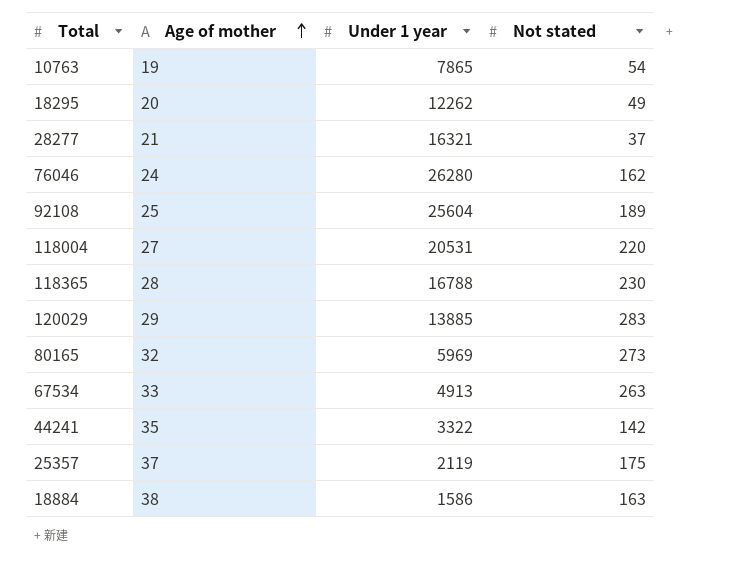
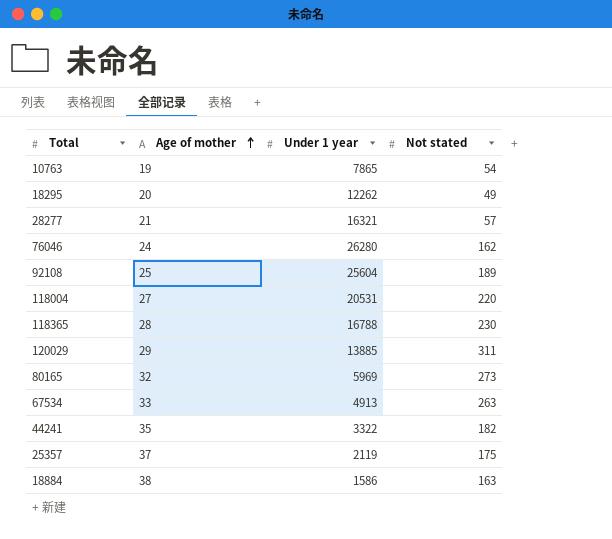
28277 | Not stated: 37 -> 57
120029 | Not stated: 283 -> 311
44241 | Not stated: 142 -> 182

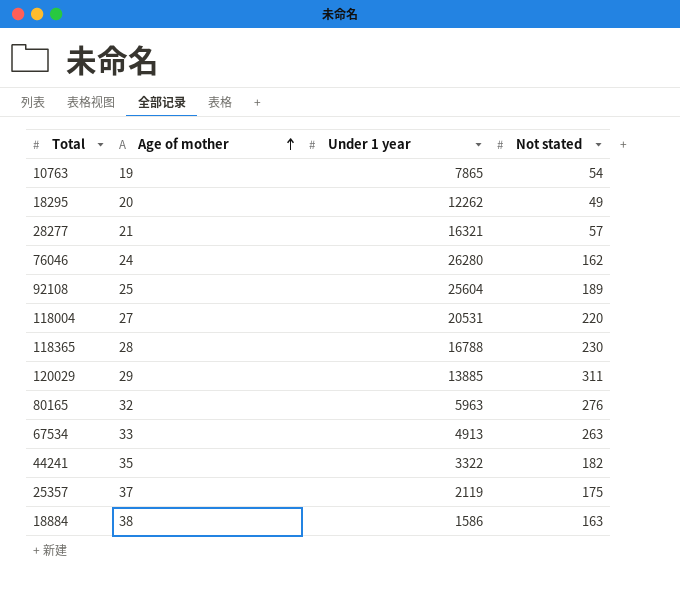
80165 | Under 1 year: 5969 -> 5963
80165 | Not stated: 273 -> 276

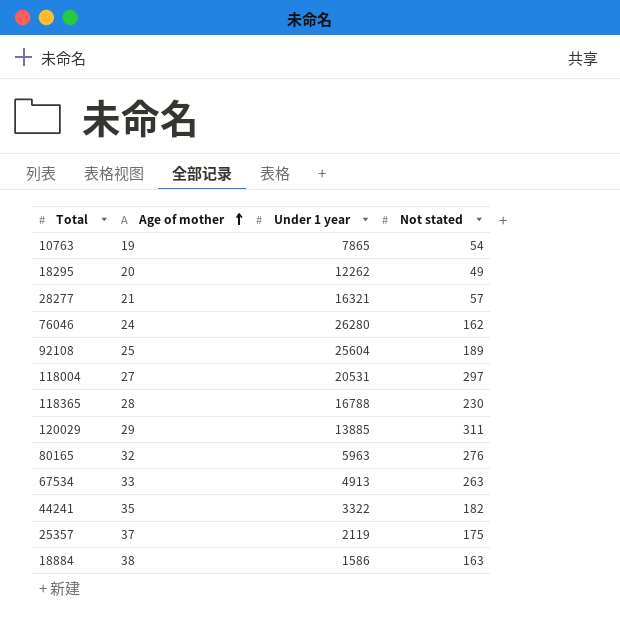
118004 | Not stated: 220 -> 297

